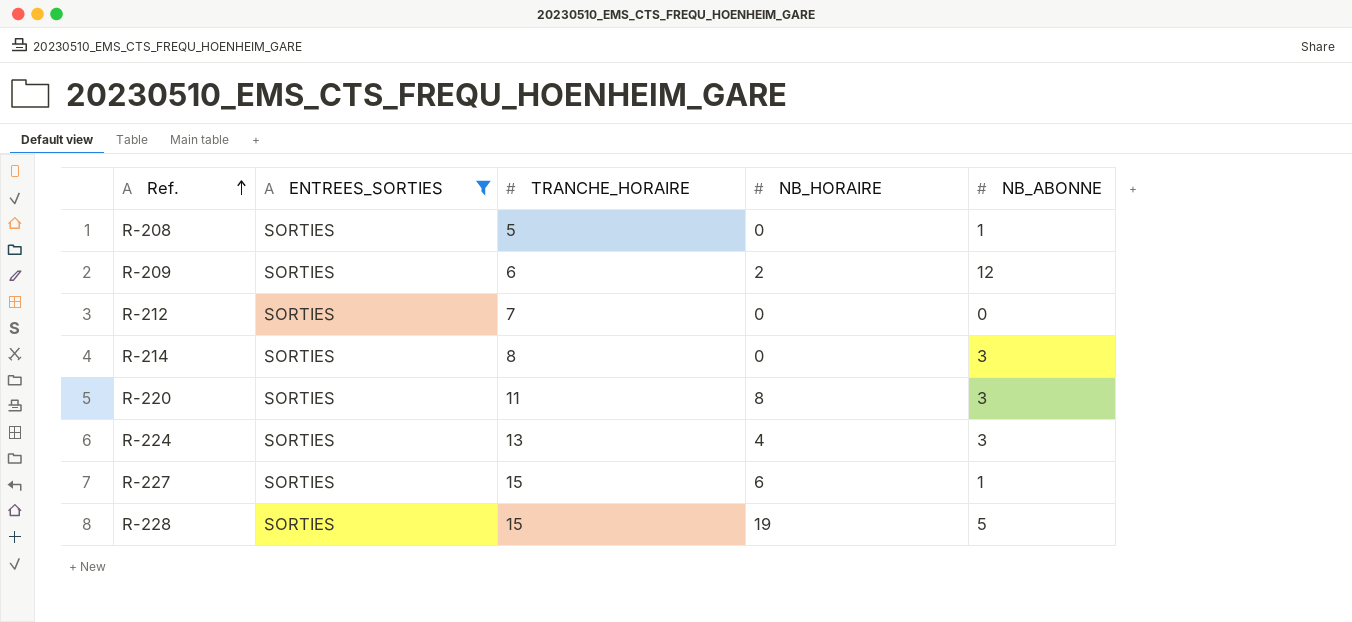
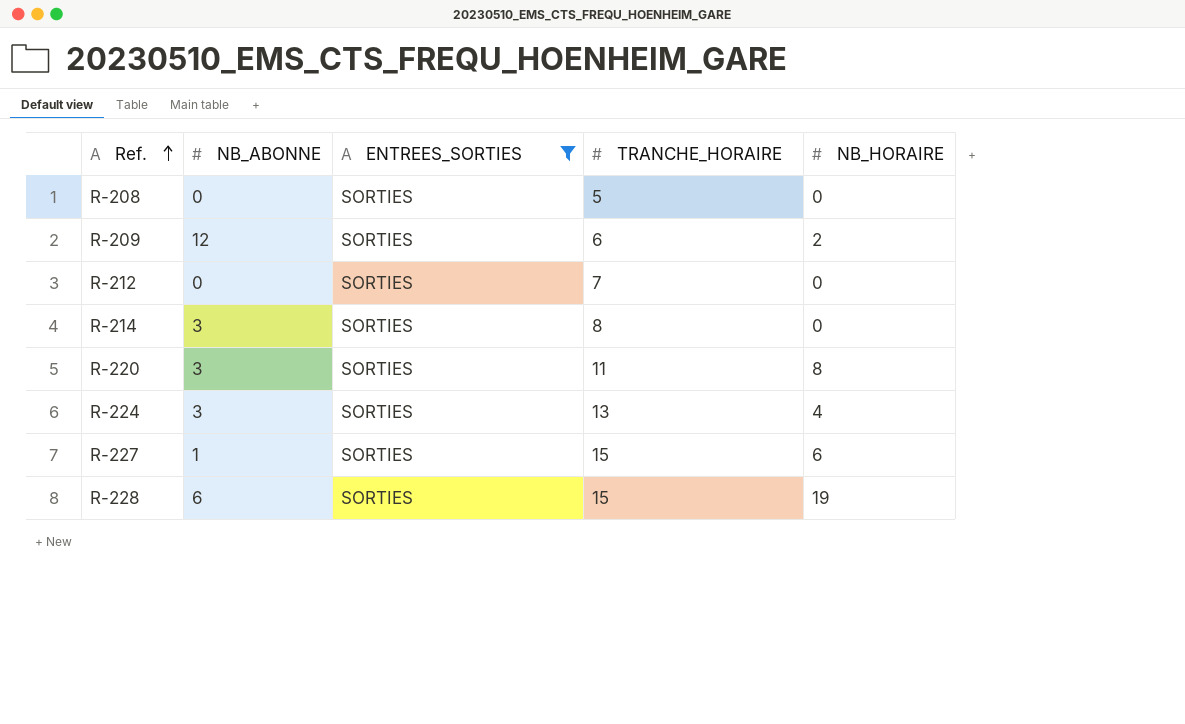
column NB_ABONNE | position: 5 -> 2
R-208 | NB_ABONNE: 1 -> 0
R-228 | NB_ABONNE: 5 -> 6

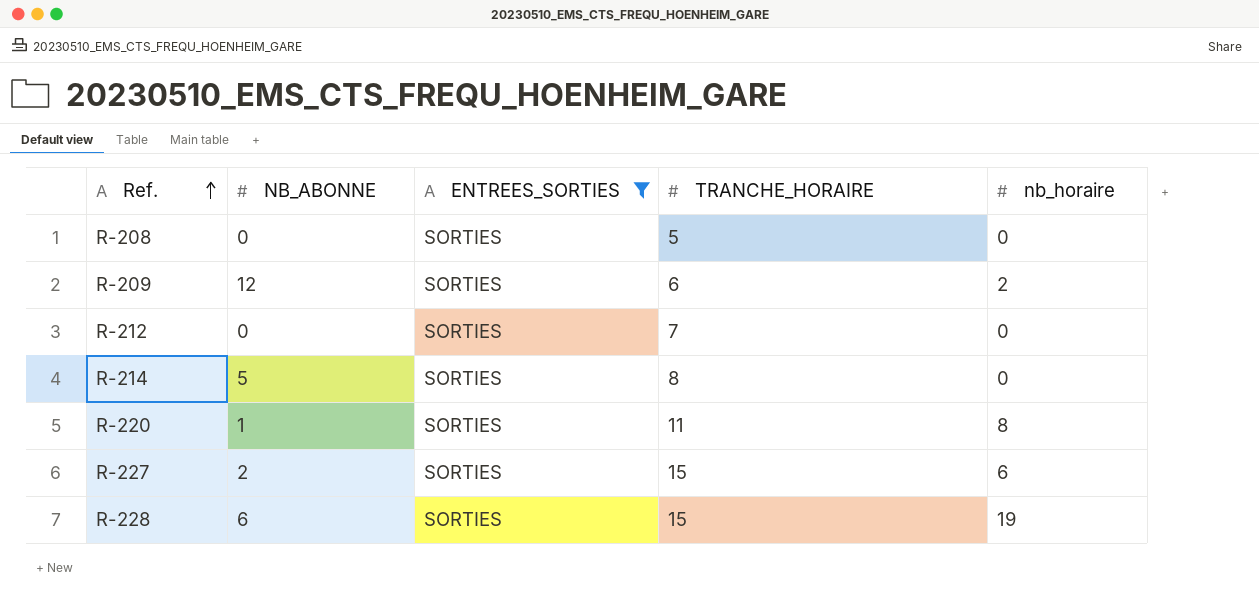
column name: NB_HORAIRE -> nb_horaire
row R-224: 3 | SORTIES | 13 | 4 -> none
R-214 | NB_ABONNE: 3 -> 5
R-220 | NB_ABONNE: 3 -> 1
R-227 | NB_ABONNE: 1 -> 2

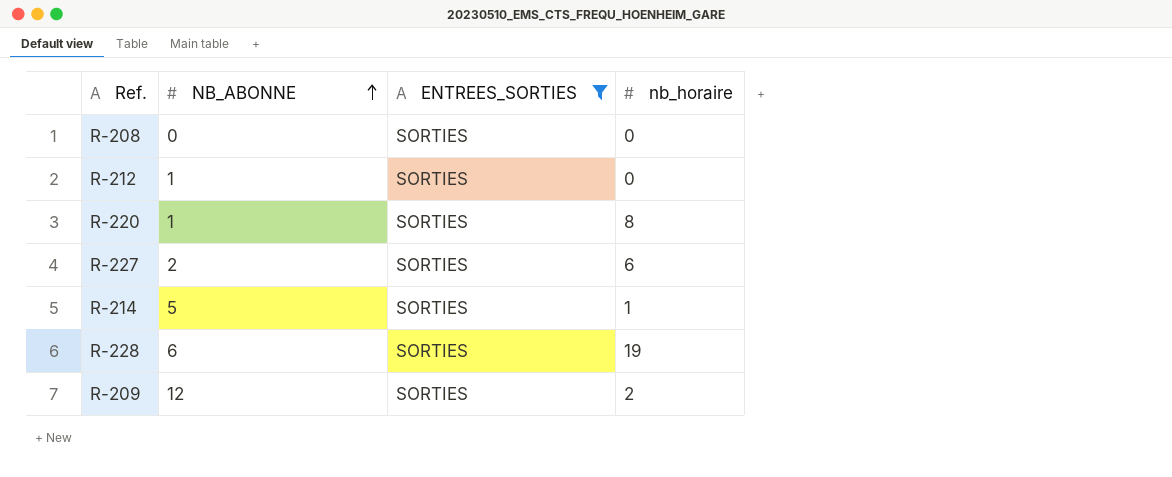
row order: Ref. ascending -> NB_ABONNE ascending
column TRANCHE_HORAIRE | position: 4 -> none
R-212 | NB_ABONNE: 0 -> 1
R-214 | nb_horaire: 0 -> 1

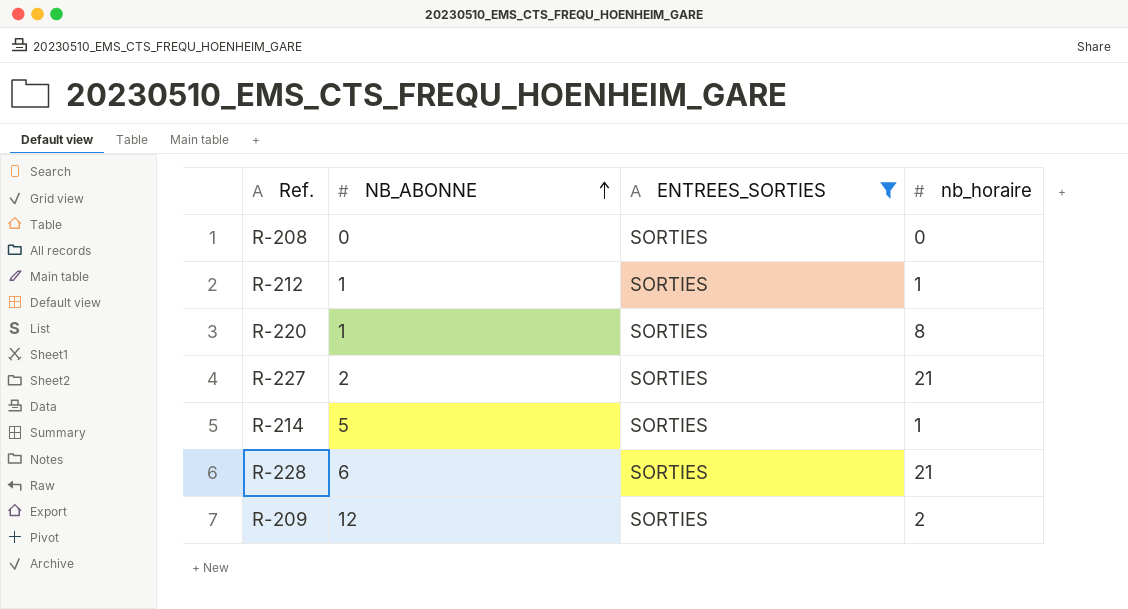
R-212 | nb_horaire: 0 -> 1
R-227 | nb_horaire: 6 -> 21
R-228 | nb_horaire: 19 -> 21

